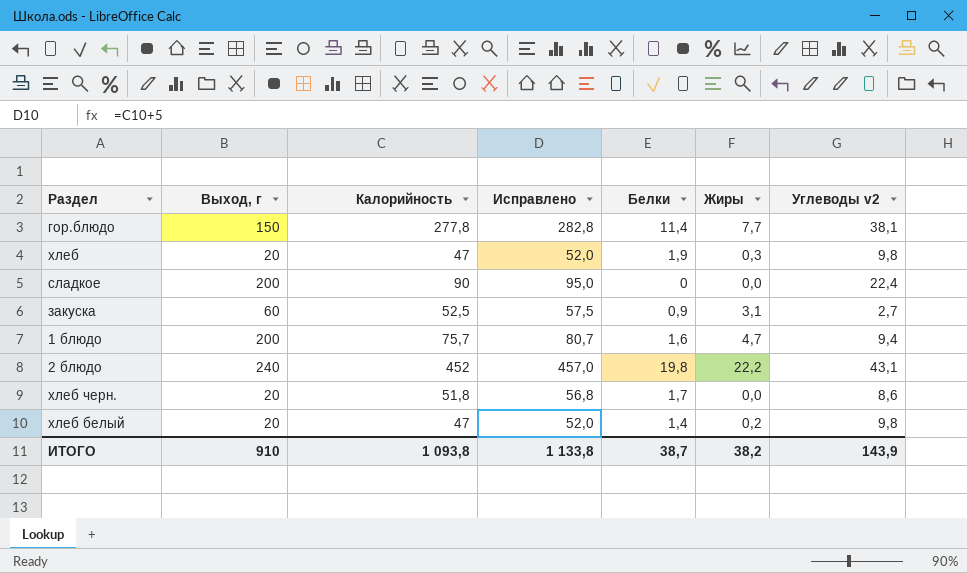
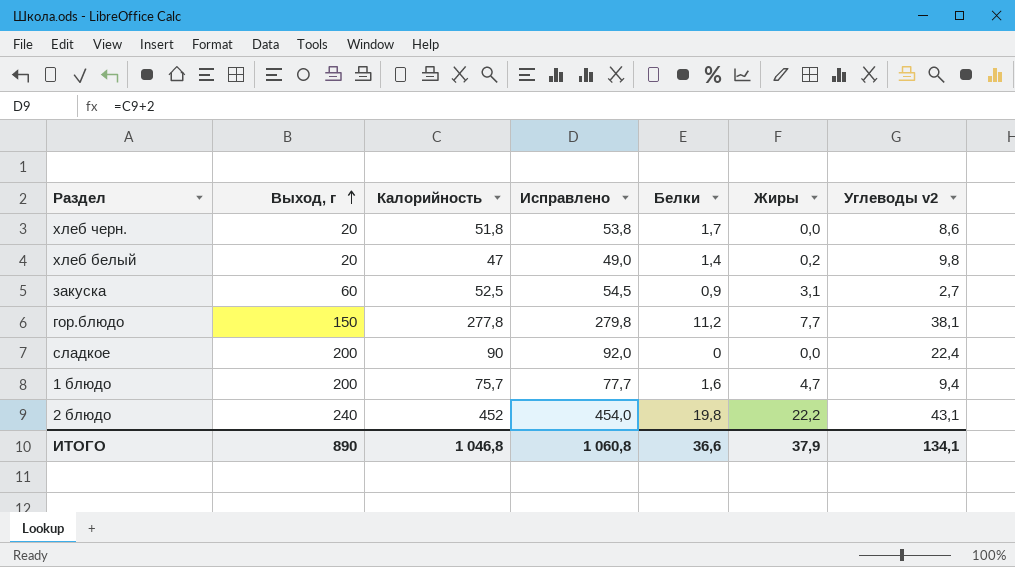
row order: none -> Выход, г ascending
column Исправлено | formula: [Калорийность] + 5 -> [Калорийность] + 2
row хлеб: 20 | 47 | 52,0 | 1,9 | 0,3 | 9,8 -> none
гор.блюдо | Белки: 11,4 -> 11,2
ИТОГО | Выход, г: 910 -> 890
ИТОГО | Калорийность: 1 093,8 -> 1 046,8
ИТОГО | Исправлено: 1 133,8 -> 1 060,8
ИТОГО | Белки: 38,7 -> 36,6
ИТОГО | Жиры: 38,2 -> 37,9
ИТОГО | Углеводы v2: 143,9 -> 134,1

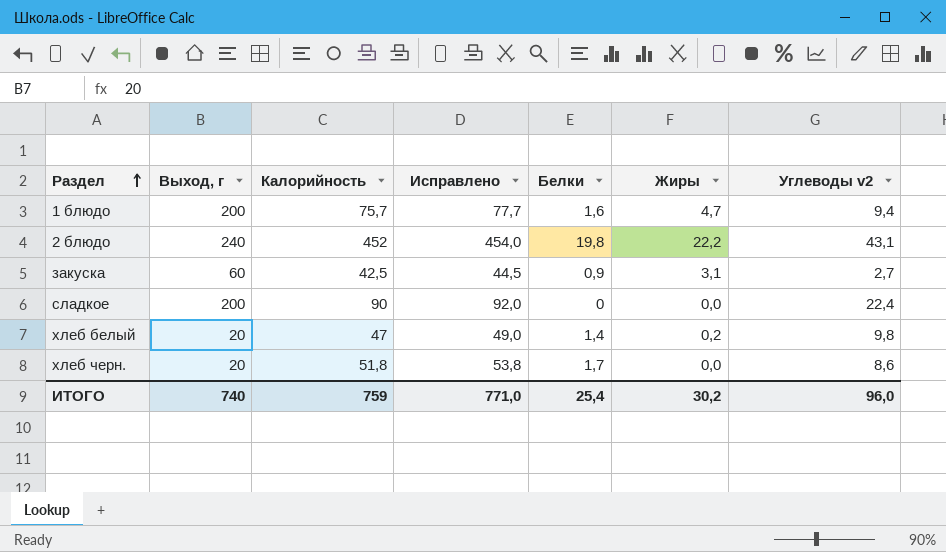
row order: Выход, г ascending -> Раздел ascending
row гор.блюдо: 150 | 277,8 | 279,8 | 11,2 | 7,7 | 38,1 -> none
закуска | Калорийность: 52,5 -> 42,5
закуска | Исправлено: 54,5 -> 44,5
ИТОГО | Выход, г: 890 -> 740
ИТОГО | Калорийность: 1 046,8 -> 759
ИТОГО | Исправлено: 1 060,8 -> 771,0
ИТОГО | Белки: 36,6 -> 25,4
ИТОГО | Жиры: 37,9 -> 30,2
ИТОГО | Углеводы v2: 134,1 -> 96,0

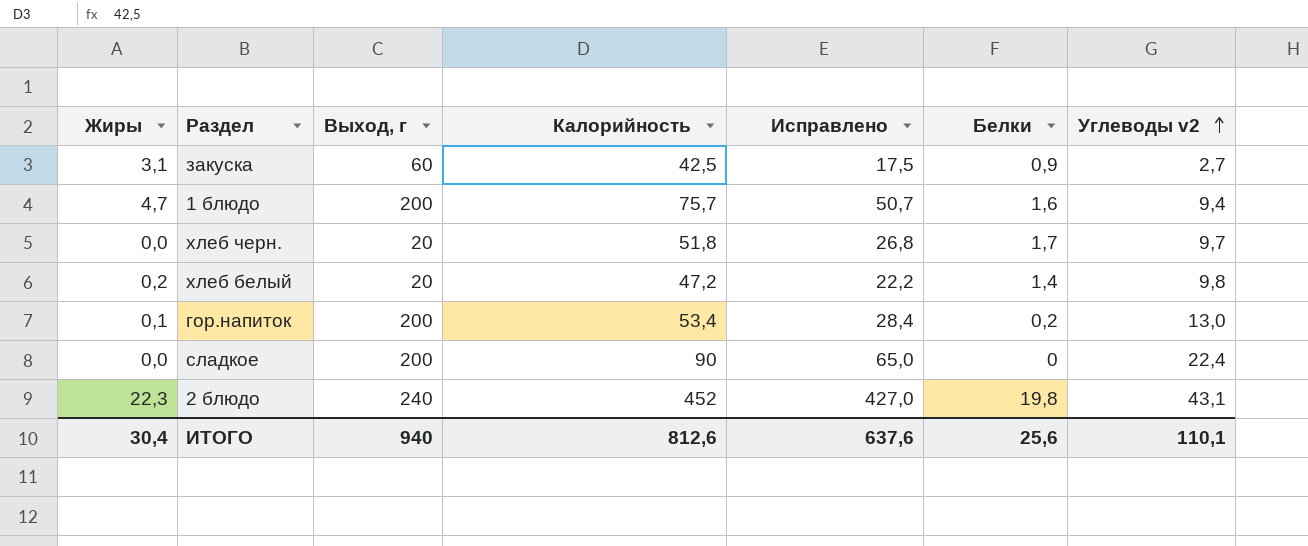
row order: Раздел ascending -> Углеводы v2 ascending
column Жиры | position: 6 -> 1
column Исправлено | formula: [Калорийность] + 2 -> [Калорийность] - 25
хлеб черн. | Углеводы v2: 8,6 -> 9,7
хлеб белый | Калорийность: 47 -> 47,2
row гор.напиток: none -> 0,1 | 200 | 53,4 | 28,4 | 0,2 | 13,0
2 блюдо | Жиры: 22,2 -> 22,3
ИТОГО | Жиры: 30,2 -> 30,4
ИТОГО | Выход, г: 740 -> 940
ИТОГО | Калорийность: 759 -> 812,6
ИТОГО | Исправлено: 771,0 -> 637,6
ИТОГО | Белки: 25,4 -> 25,6
ИТОГО | Углеводы v2: 96,0 -> 110,1

